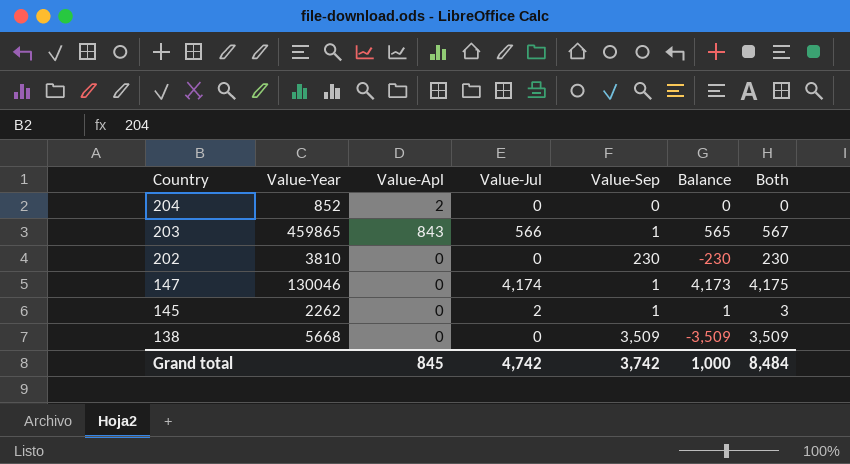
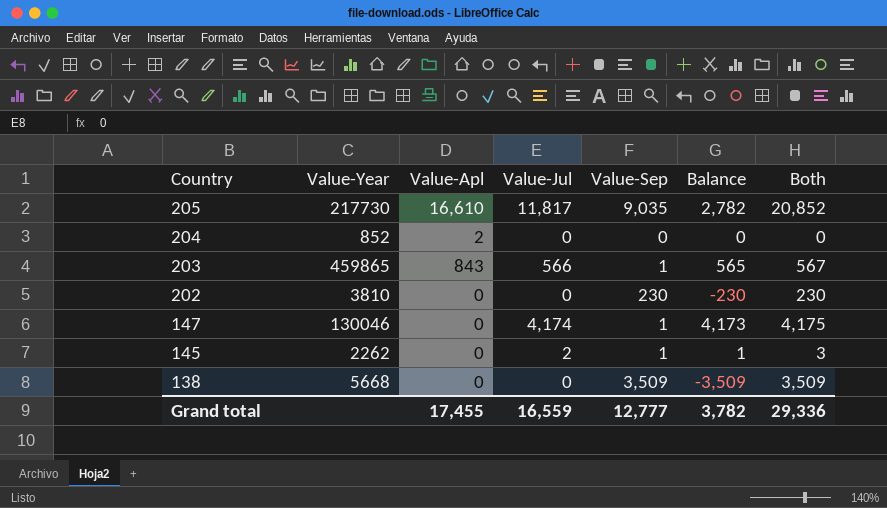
row 205: none -> 217730 | 16,610 | 11,817 | 9,035 | 2,782 | 20,852
Grand total | Value-Apl: 845 -> 17,455
Grand total | Value-Jul: 4,742 -> 16,559
Grand total | Value-Sep: 3,742 -> 12,777
Grand total | Balance: 1,000 -> 3,782
Grand total | Both: 8,484 -> 29,336

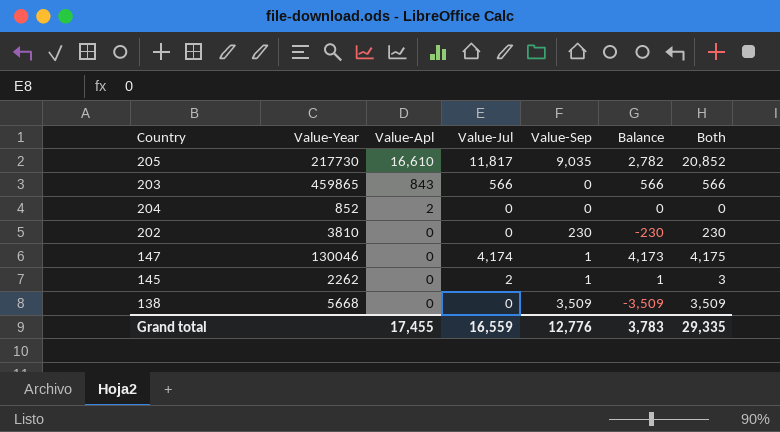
row order: Country descending -> Value-Apl descending
203 | Value-Sep: 1 -> 0
203 | Balance: 565 -> 566
203 | Both: 567 -> 566
Grand total | Value-Sep: 12,777 -> 12,776
Grand total | Balance: 3,782 -> 3,783
Grand total | Both: 29,336 -> 29,335

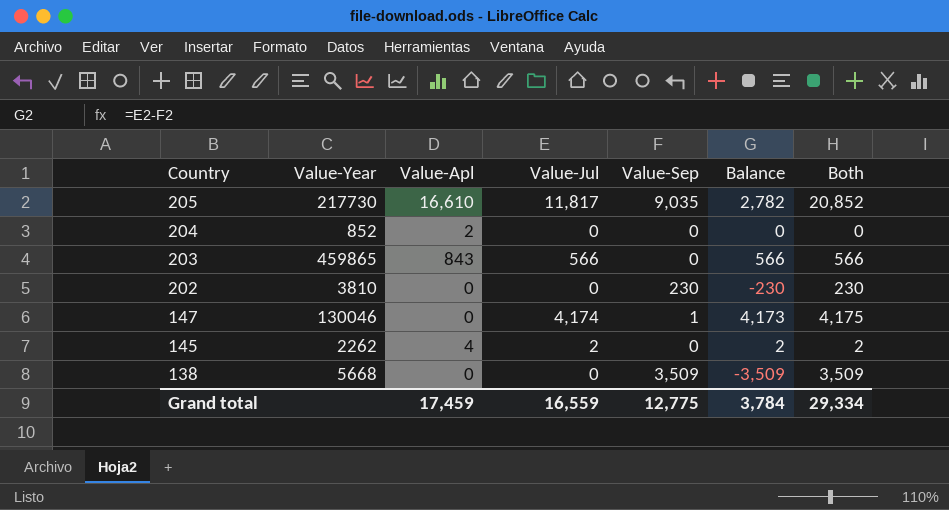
row order: Value-Apl descending -> Country descending
145 | Value-Apl: 0 -> 4
145 | Value-Sep: 1 -> 0
145 | Balance: 1 -> 2
145 | Both: 3 -> 2
Grand total | Value-Apl: 17,455 -> 17,459
Grand total | Value-Sep: 12,776 -> 12,775
Grand total | Balance: 3,783 -> 3,784
Grand total | Both: 29,335 -> 29,334

